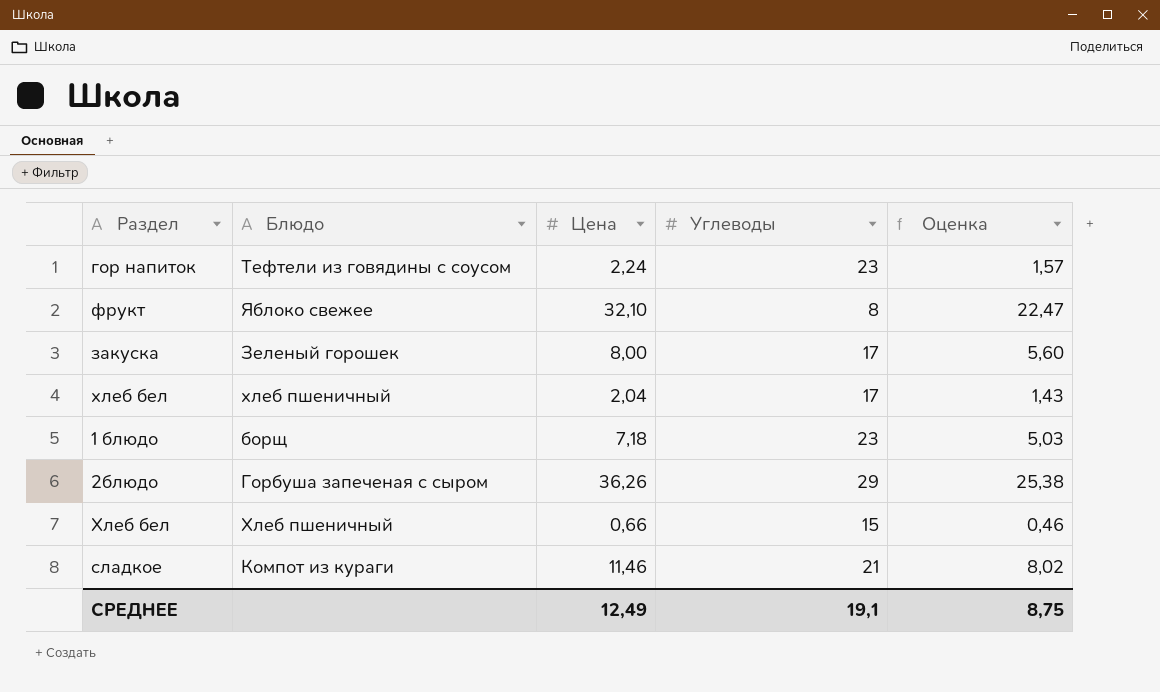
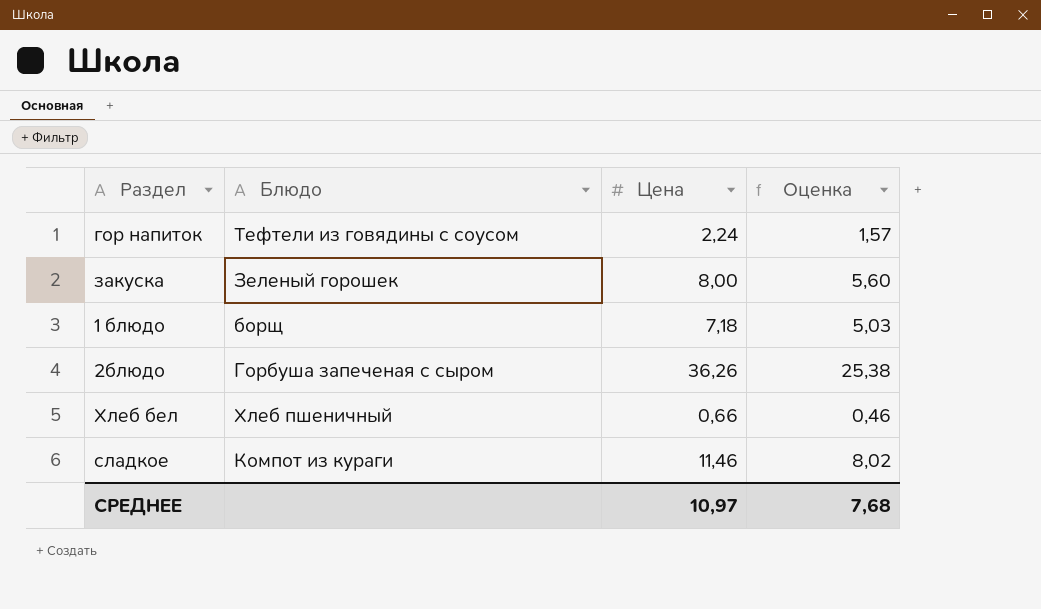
column Углеводы | position: 4 -> none
row фрукт: Яблоко свежее | 32,10 | 8 | 22,47 -> none
row хлеб бел: хлеб пшеничный | 2,04 | 17 | 1,43 -> none
СРЕДНЕЕ | Цена: 12,49 -> 10,97
СРЕДНЕЕ | Оценка: 8,75 -> 7,68

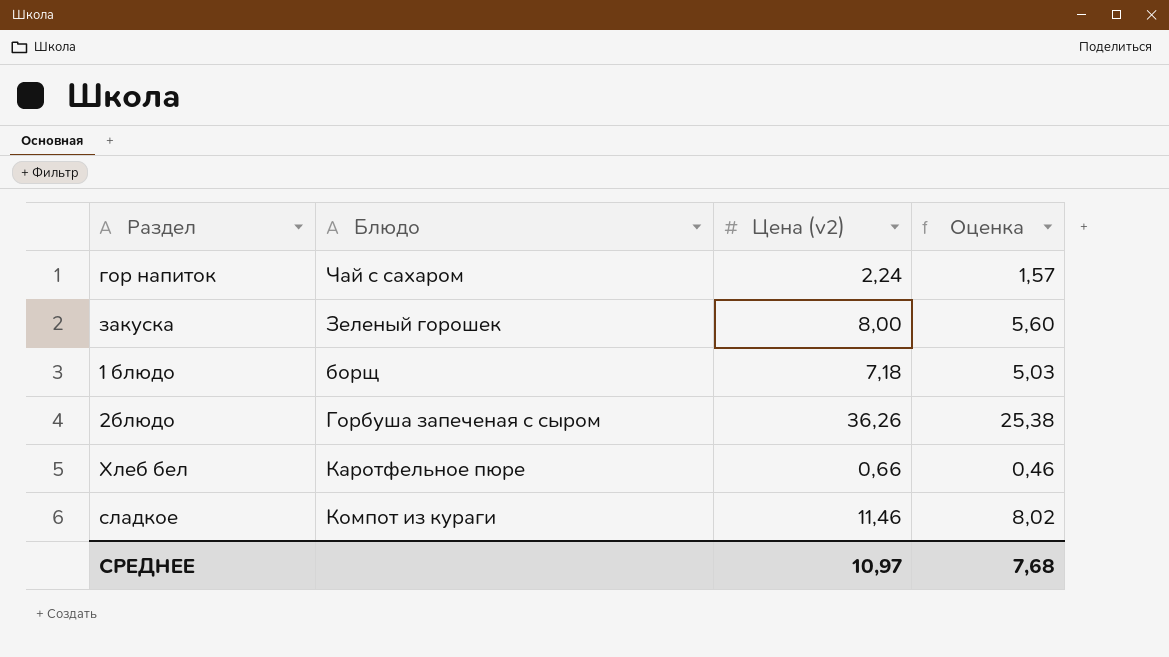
column name: Цена -> Цена (v2)
гор напиток | Блюдо: Тефтели из говядины с соусом -> Чай с сахаром
Хлеб бел | Блюдо: Хлеб пшеничный -> Каротфельное пюре

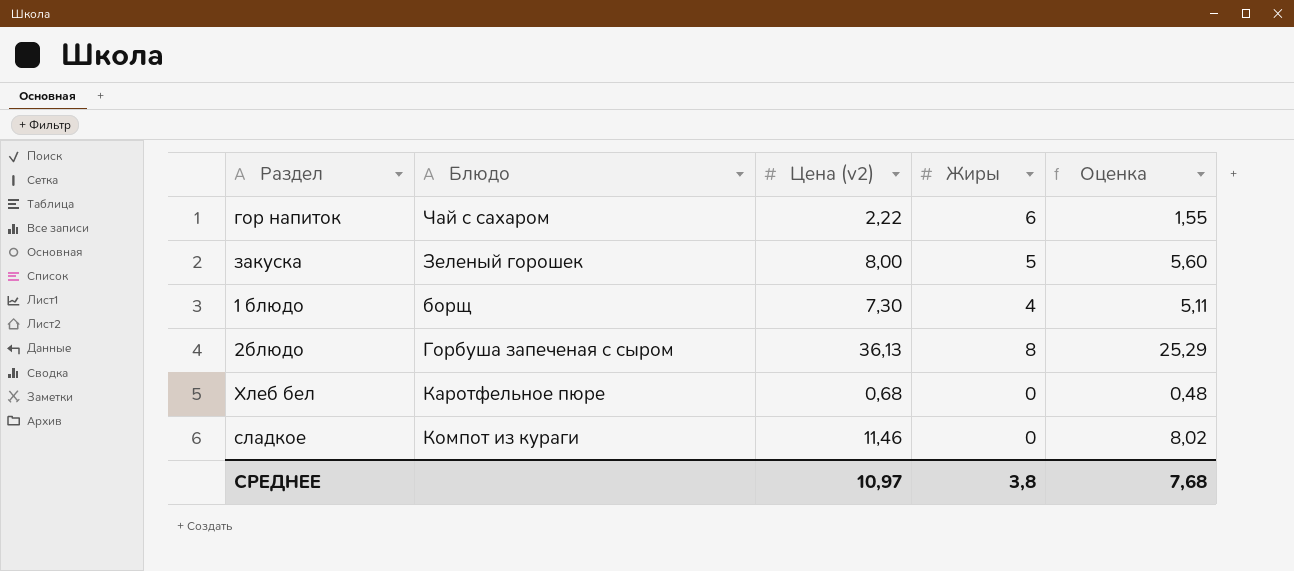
column Жиры | position: none -> 4
гор напиток | Цена (v2): 2,24 -> 2,22
гор напиток | Оценка: 1,57 -> 1,55
1 блюдо | Цена (v2): 7,18 -> 7,30
1 блюдо | Оценка: 5,03 -> 5,11
2блюдо | Цена (v2): 36,26 -> 36,13
2блюдо | Оценка: 25,38 -> 25,29
Хлеб бел | Цена (v2): 0,66 -> 0,68
Хлеб бел | Оценка: 0,46 -> 0,48

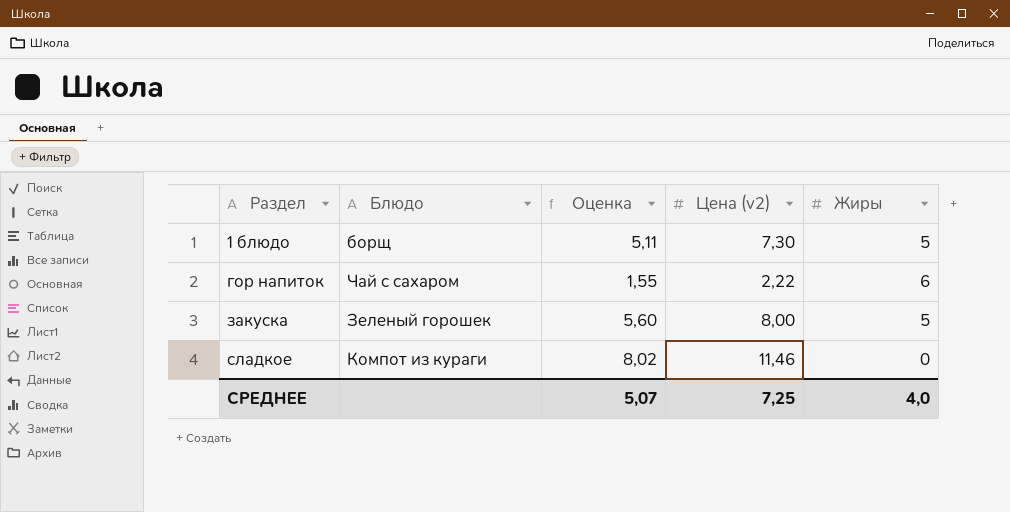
row order: none -> Раздел ascending
column Оценка | position: 5 -> 3
row 2блюдо: Горбуша запеченая с сыром | 36,13 | 8 | 25,29 -> none
row Хлеб бел: Каротфельное пюре | 0,68 | 0 | 0,48 -> none
1 блюдо | Жиры: 4 -> 5
СРЕДНЕЕ | Оценка: 7,68 -> 5,07
СРЕДНЕЕ | Цена (v2): 10,97 -> 7,25
СРЕДНЕЕ | Жиры: 3,8 -> 4,0

